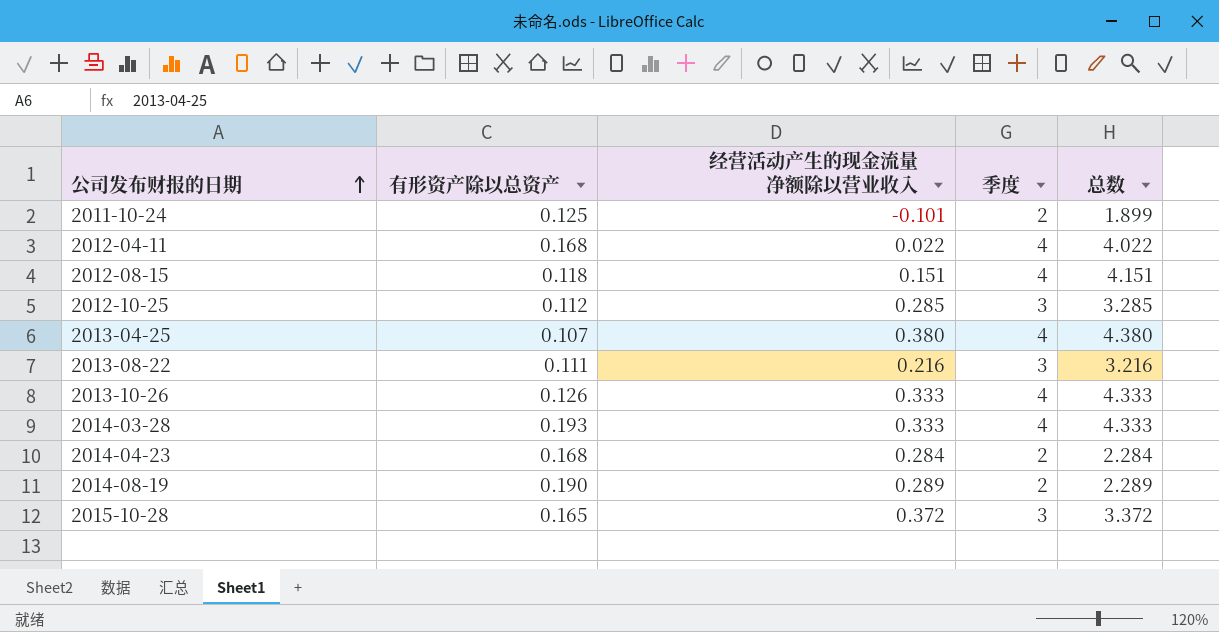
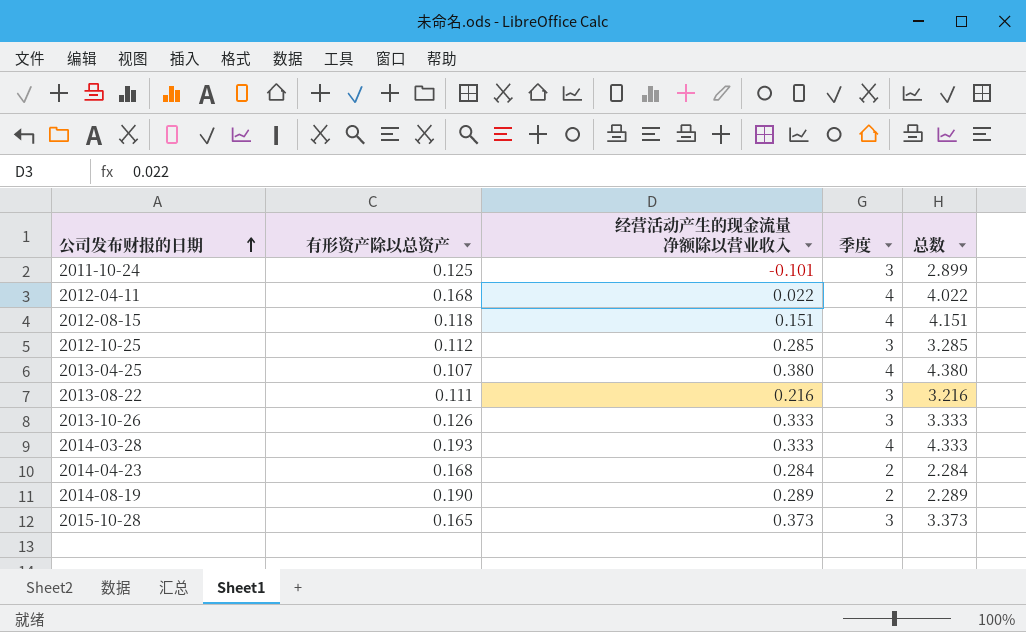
2011-10-24 | 季度: 2 -> 3
2011-10-24 | 总数: 1.899 -> 2.899
2013-10-26 | 季度: 4 -> 3
2013-10-26 | 总数: 4.333 -> 3.333
2015-10-28 | 经营活动产生的现金流量净额除以营业收入: 0.372 -> 0.373
2015-10-28 | 总数: 3.372 -> 3.373

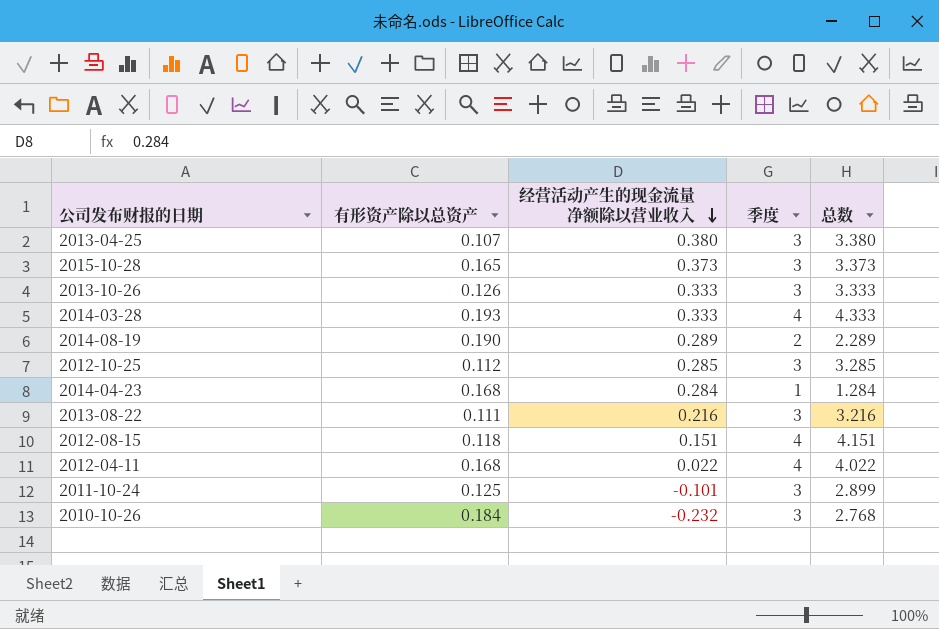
row order: 公司发布财报的日期 ascending -> 经营活动产生的现金流量净额除以营业收入 descending
2013-04-25 | 季度: 4 -> 3
2013-04-25 | 总数: 4.380 -> 3.380
2014-04-23 | 季度: 2 -> 1
2014-04-23 | 总数: 2.284 -> 1.284
row 2010-10-26: none -> 0.184 | -0.232 | 3 | 2.768

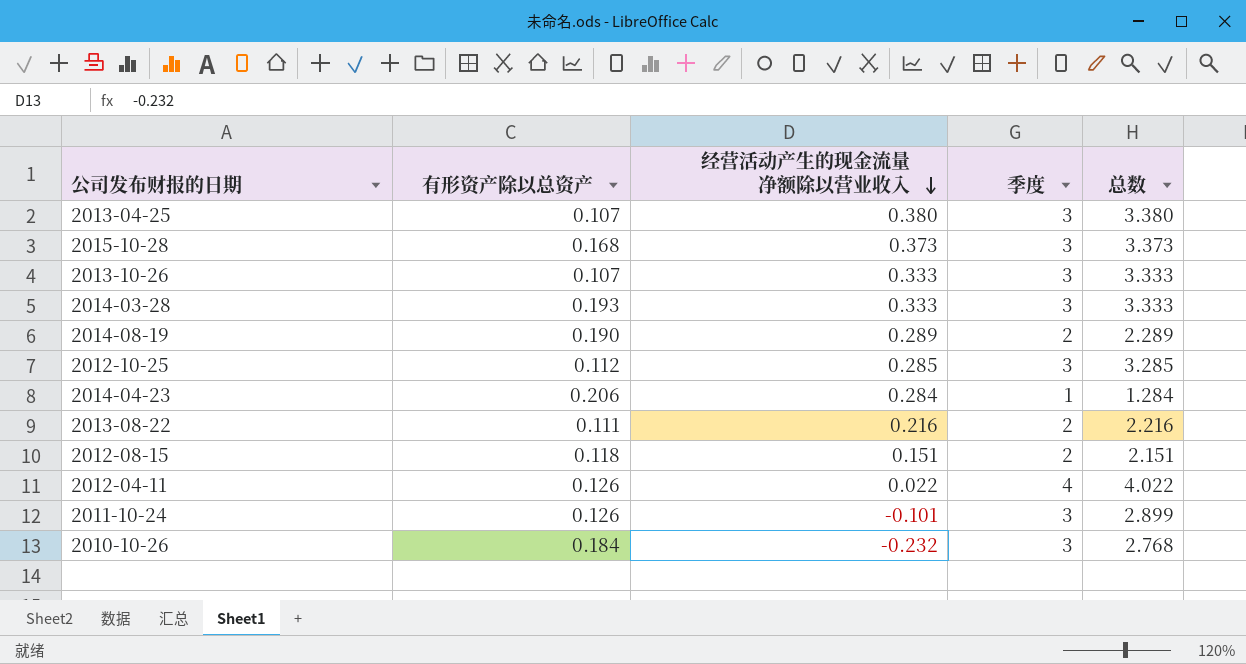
2015-10-28 | 有形资产除以总资产: 0.165 -> 0.168
2013-10-26 | 有形资产除以总资产: 0.126 -> 0.107
2014-03-28 | 季度: 4 -> 3
2014-03-28 | 总数: 4.333 -> 3.333
2014-04-23 | 有形资产除以总资产: 0.168 -> 0.206
2013-08-22 | 季度: 3 -> 2
2013-08-22 | 总数: 3.216 -> 2.216
2012-08-15 | 季度: 4 -> 2
2012-08-15 | 总数: 4.151 -> 2.151
2012-04-11 | 有形资产除以总资产: 0.168 -> 0.126
2011-10-24 | 有形资产除以总资产: 0.125 -> 0.126

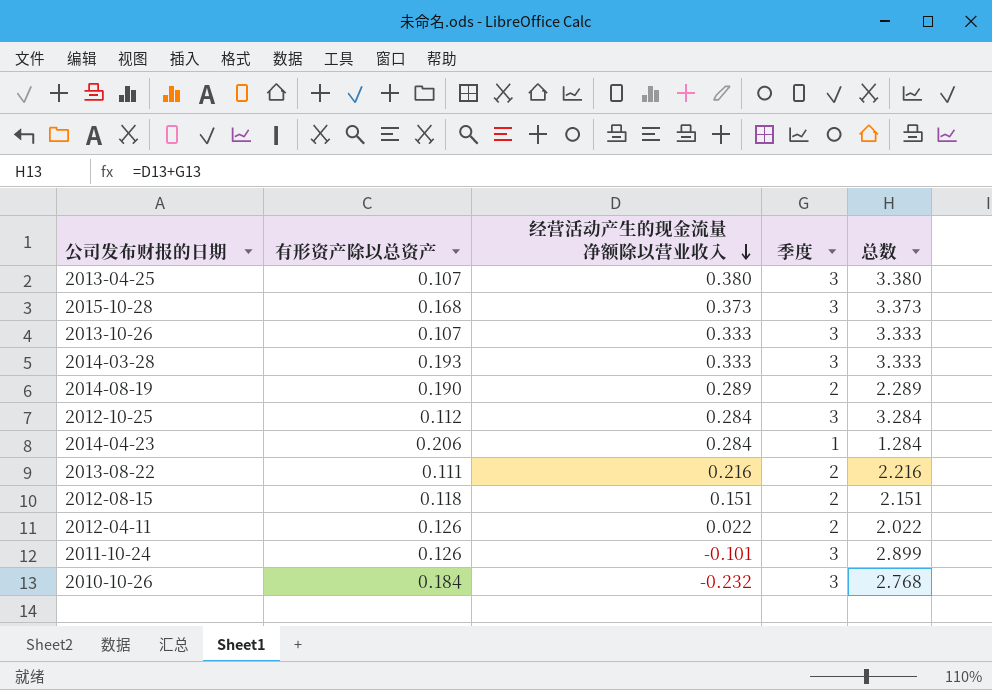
2012-10-25 | 经营活动产生的现金流量净额除以营业收入: 0.285 -> 0.284
2012-10-25 | 总数: 3.285 -> 3.284
2012-04-11 | 季度: 4 -> 2
2012-04-11 | 总数: 4.022 -> 2.022

